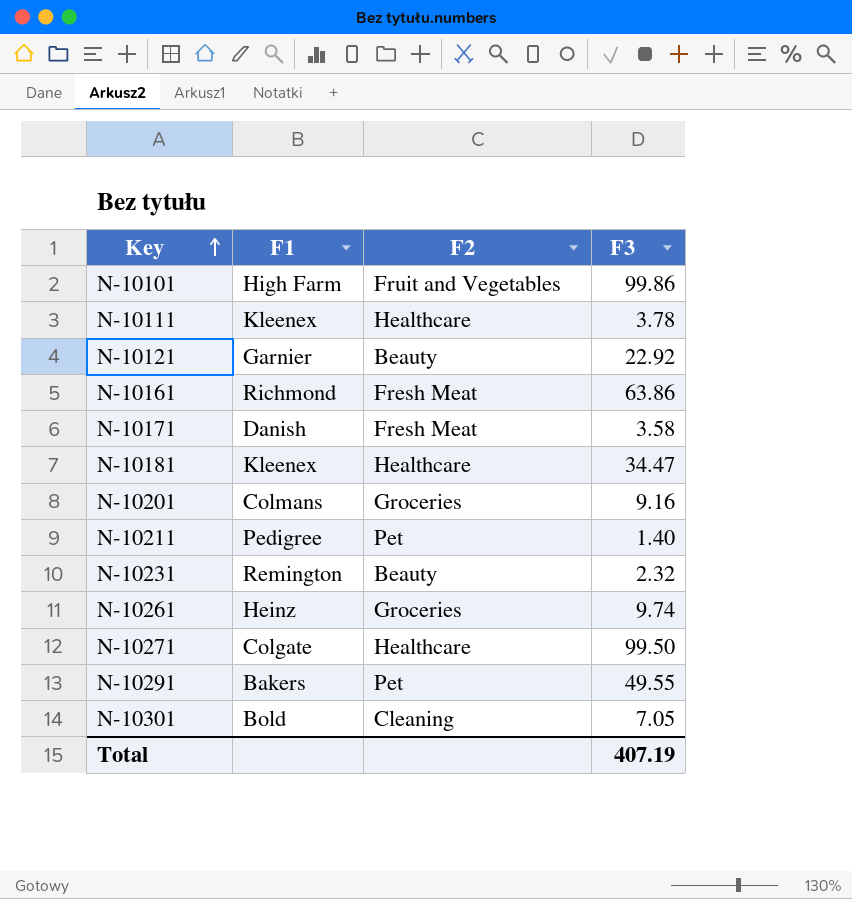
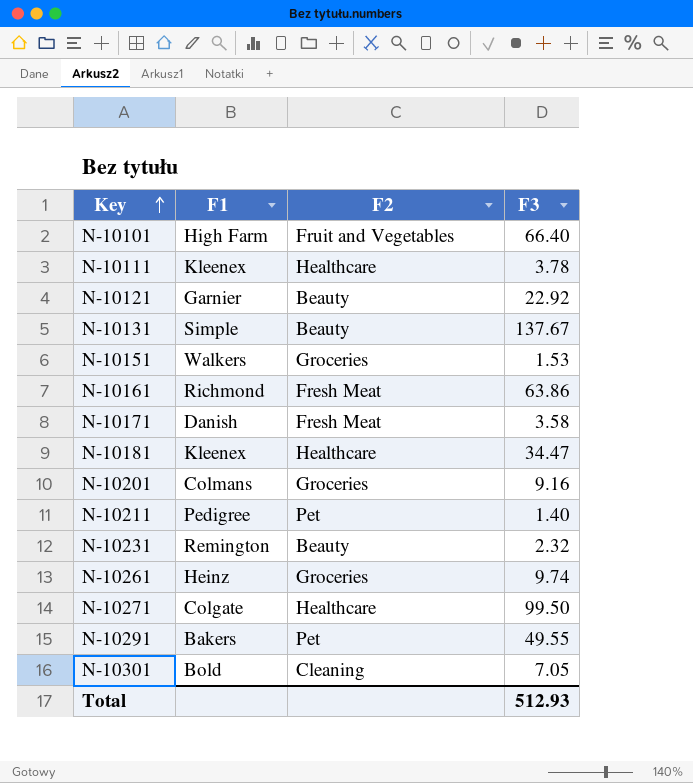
N-10101 | F3: 99.86 -> 66.40
row N-10131: none -> Simple | Beauty | 137.67
row N-10151: none -> Walkers | Groceries | 1.53
Total | F3: 407.19 -> 512.93

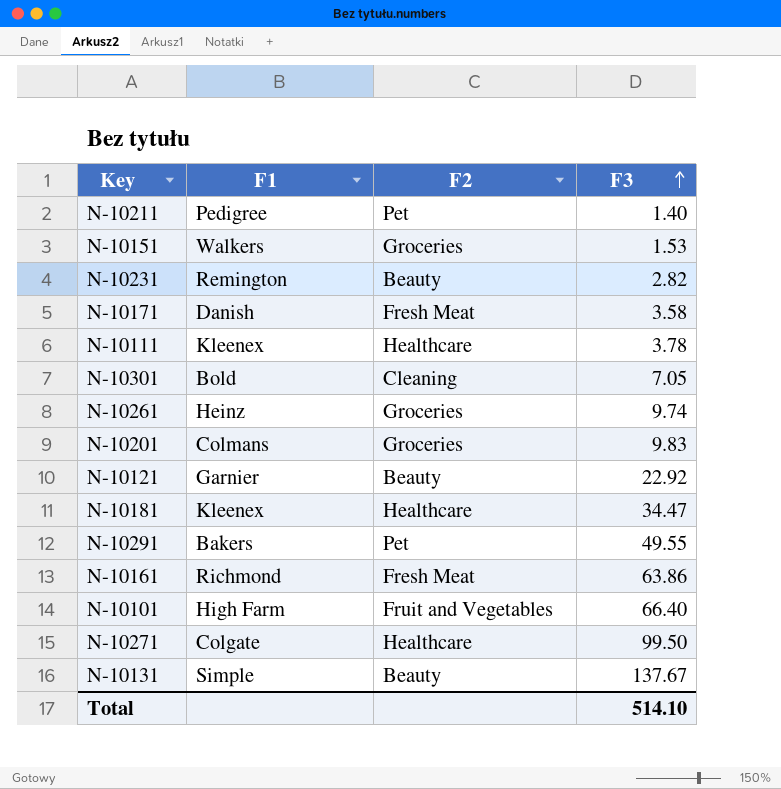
row order: Key ascending -> F3 ascending
N-10231 | F3: 2.32 -> 2.82
N-10201 | F3: 9.16 -> 9.83
Total | F3: 512.93 -> 514.10

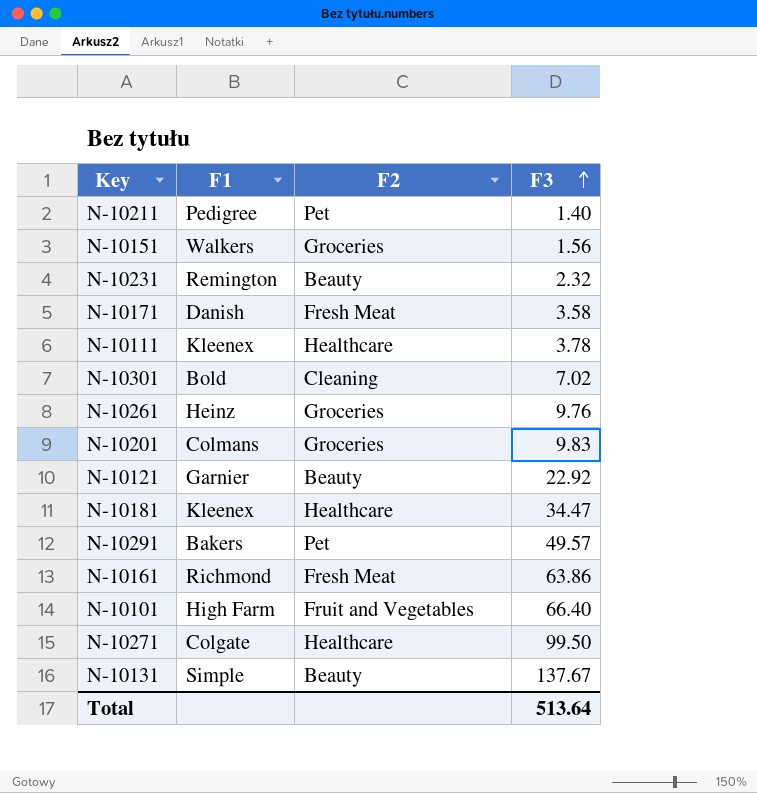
N-10151 | F3: 1.53 -> 1.56
N-10231 | F3: 2.82 -> 2.32
N-10301 | F3: 7.05 -> 7.02
N-10261 | F3: 9.74 -> 9.76
N-10291 | F3: 49.55 -> 49.57
Total | F3: 514.10 -> 513.64

